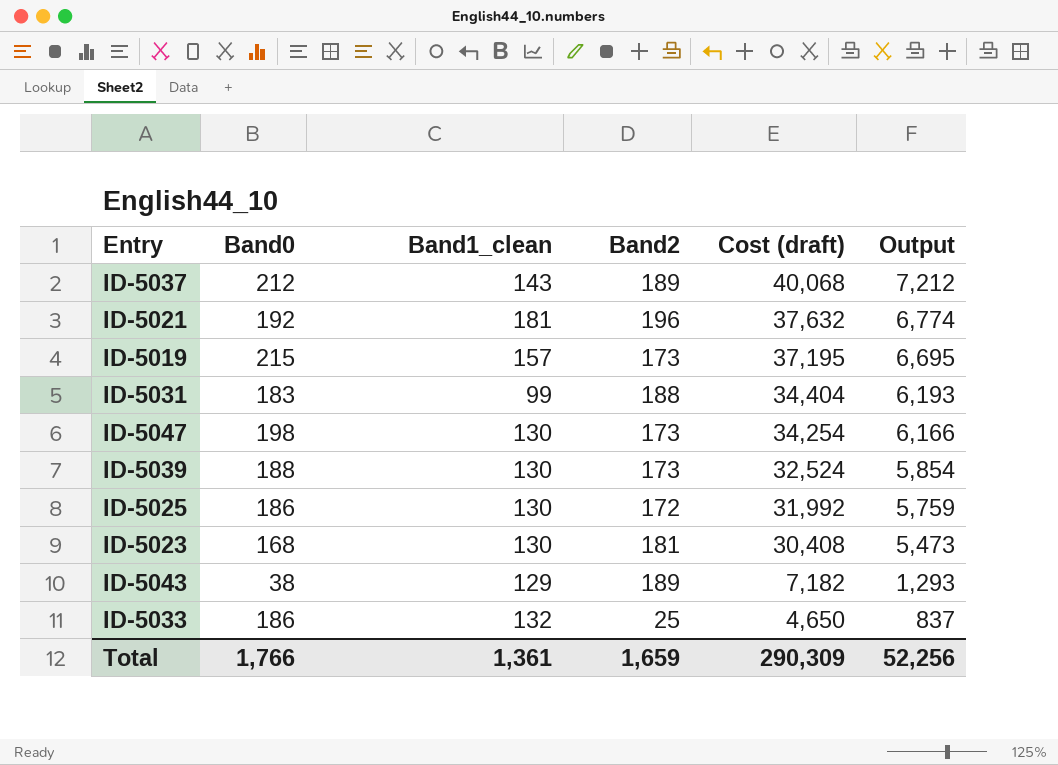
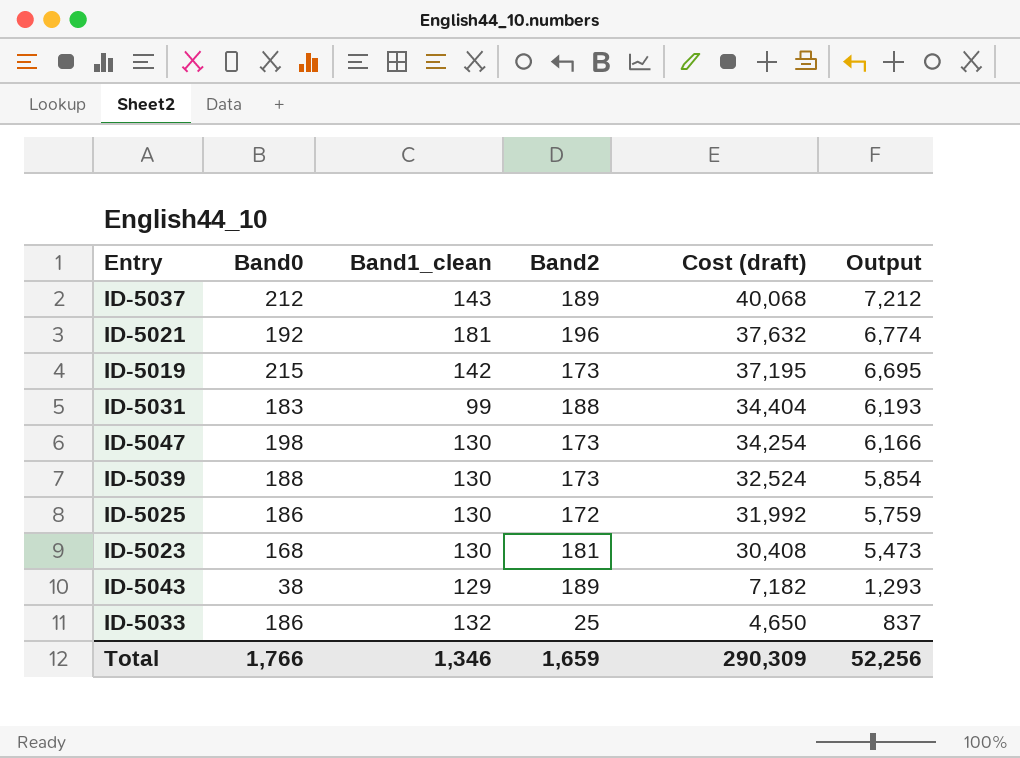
ID-5019 | Band1_clean: 157 -> 142
Total | Band1_clean: 1,361 -> 1,346

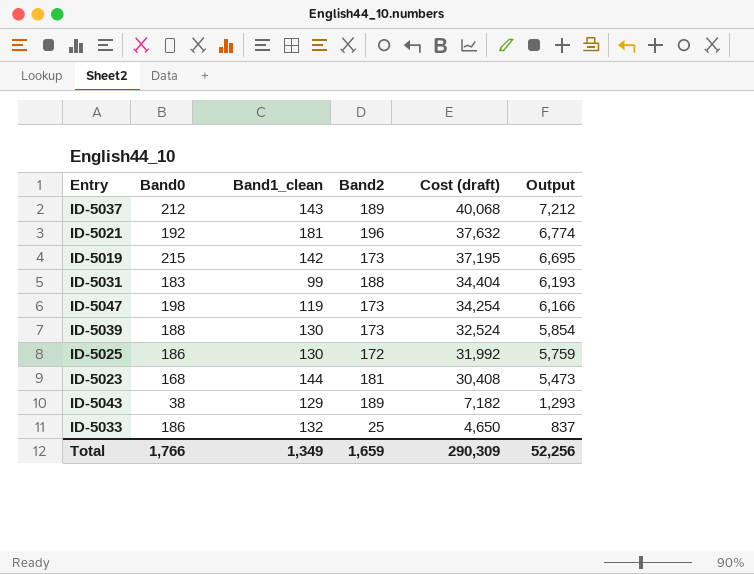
ID-5047 | Band1_clean: 130 -> 119
ID-5023 | Band1_clean: 130 -> 144
Total | Band1_clean: 1,346 -> 1,349

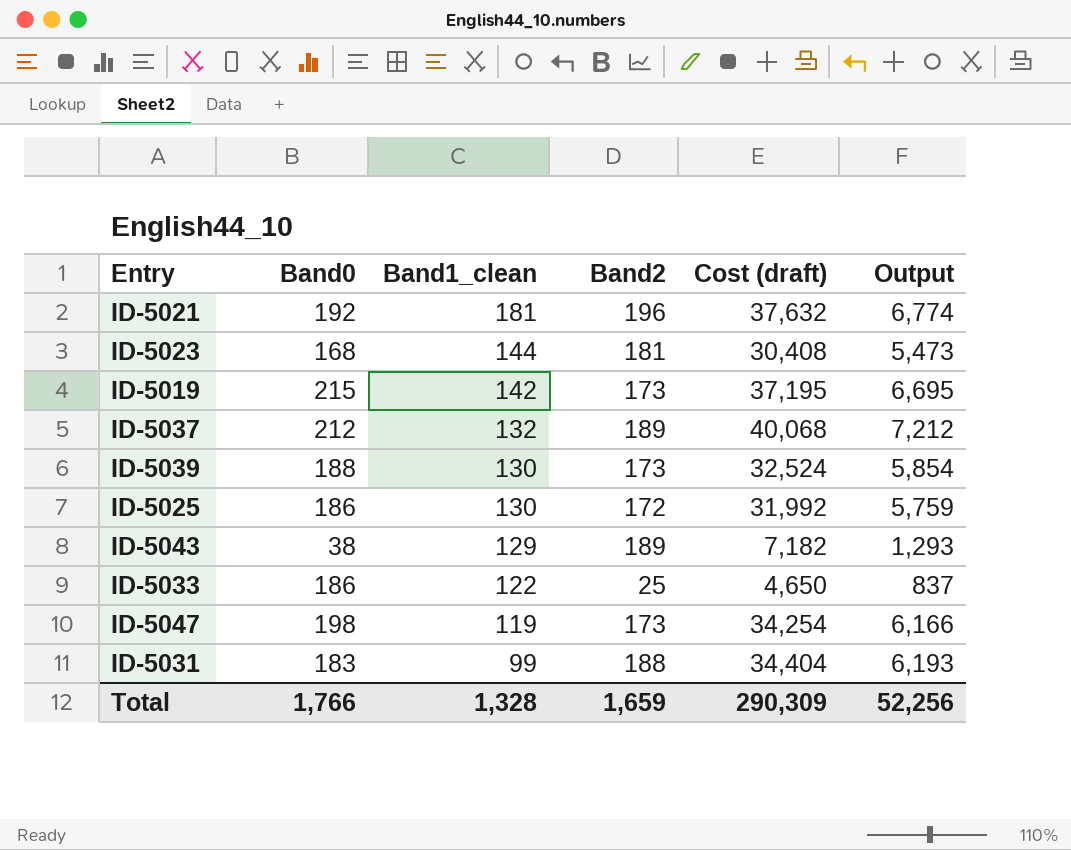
row order: Cost (draft) descending -> Band1_clean descending
ID-5037 | Band1_clean: 143 -> 132
ID-5033 | Band1_clean: 132 -> 122
Total | Band1_clean: 1,349 -> 1,328

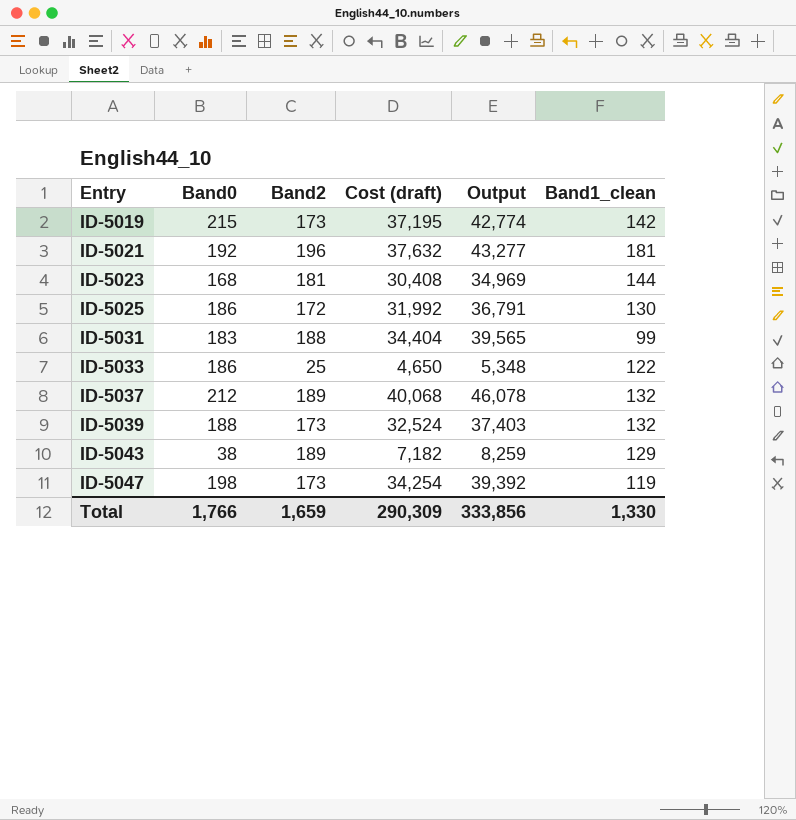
row order: Band1_clean descending -> Entry ascending
column Output | formula: [Cost (draft)] * 0.18 -> [Cost (draft)] * 1.15
column Band1_clean | position: 3 -> 6
ID-5039 | Band1_clean: 130 -> 132
Total | Output: 52,256 -> 333,856
Total | Band1_clean: 1,328 -> 1,330

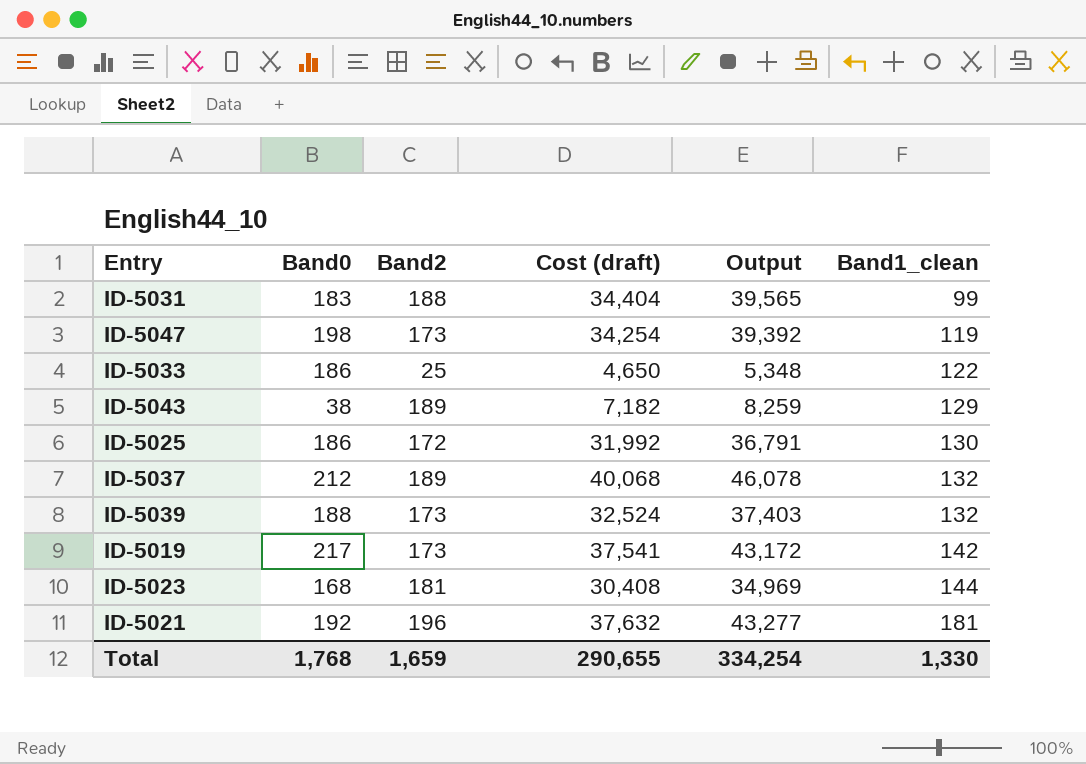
row order: Entry ascending -> Band1_clean ascending
ID-5019 | Band0: 215 -> 217
ID-5019 | Cost (draft): 37,195 -> 37,541
ID-5019 | Output: 42,774 -> 43,172
Total | Band0: 1,766 -> 1,768
Total | Cost (draft): 290,309 -> 290,655
Total | Output: 333,856 -> 334,254

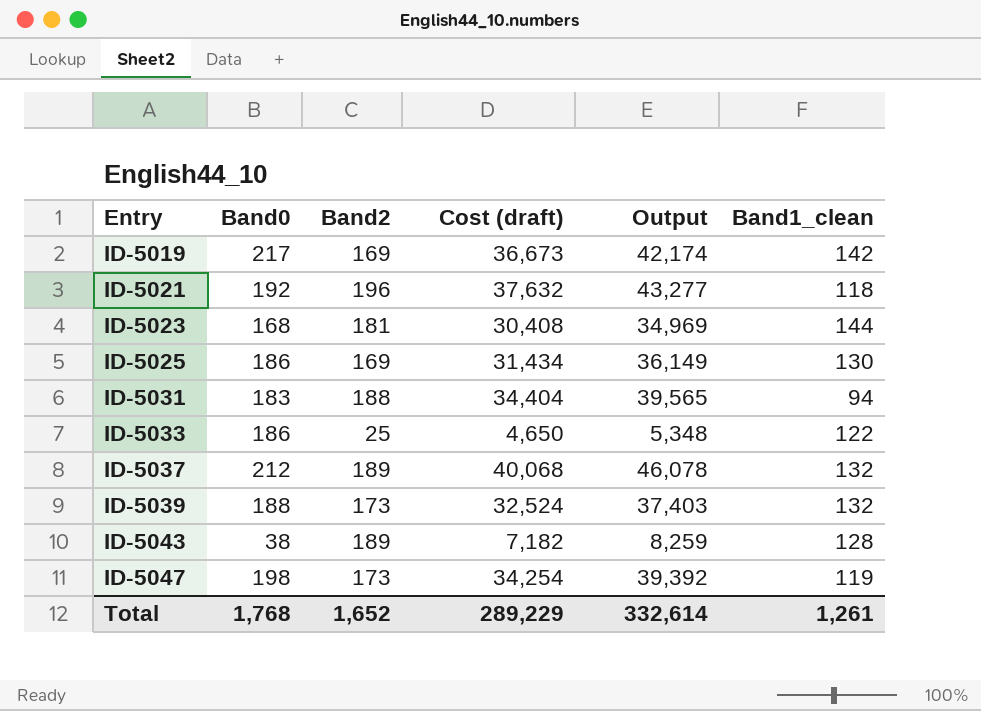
row order: Band1_clean ascending -> Entry ascending
ID-5019 | Band2: 173 -> 169
ID-5019 | Cost (draft): 37,541 -> 36,673
ID-5019 | Output: 43,172 -> 42,174
ID-5021 | Band1_clean: 181 -> 118
ID-5025 | Band2: 172 -> 169
ID-5025 | Cost (draft): 31,992 -> 31,434
ID-5025 | Output: 36,791 -> 36,149
ID-5031 | Band1_clean: 99 -> 94
ID-5043 | Band1_clean: 129 -> 128
Total | Band2: 1,659 -> 1,652
Total | Cost (draft): 290,655 -> 289,229
Total | Output: 334,254 -> 332,614
Total | Band1_clean: 1,330 -> 1,261

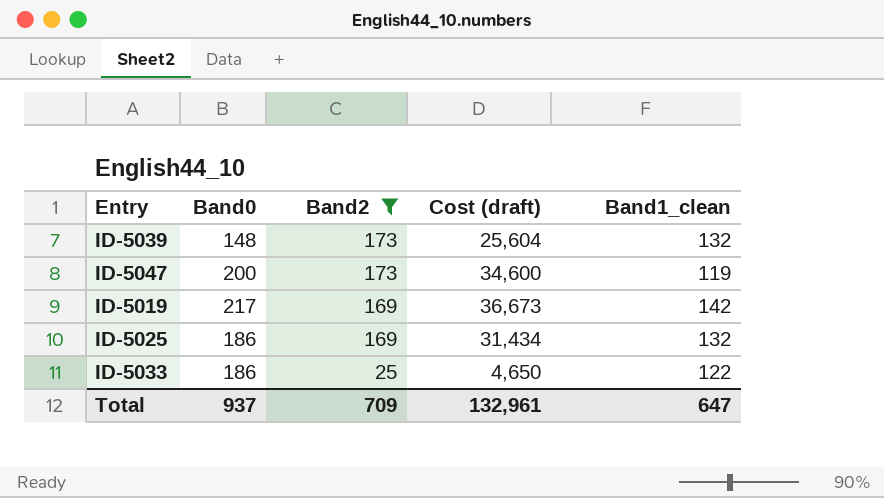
filter: none -> Band2 <= 173
row order: Entry ascending -> Band2 descending
column Output | formula: [Cost (draft)] * 1.15 -> none
ID-5039 | Band0: 188 -> 148
ID-5039 | Cost (draft): 32,524 -> 25,604
ID-5047 | Band0: 198 -> 200
ID-5047 | Cost (draft): 34,254 -> 34,600
ID-5025 | Band1_clean: 130 -> 132
Total | Band0: 1,768 -> 937
Total | Band2: 1,652 -> 709
Total | Cost (draft): 289,229 -> 132,961
Total | Band1_clean: 1,261 -> 647

